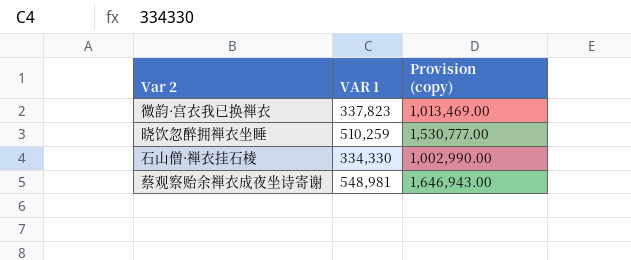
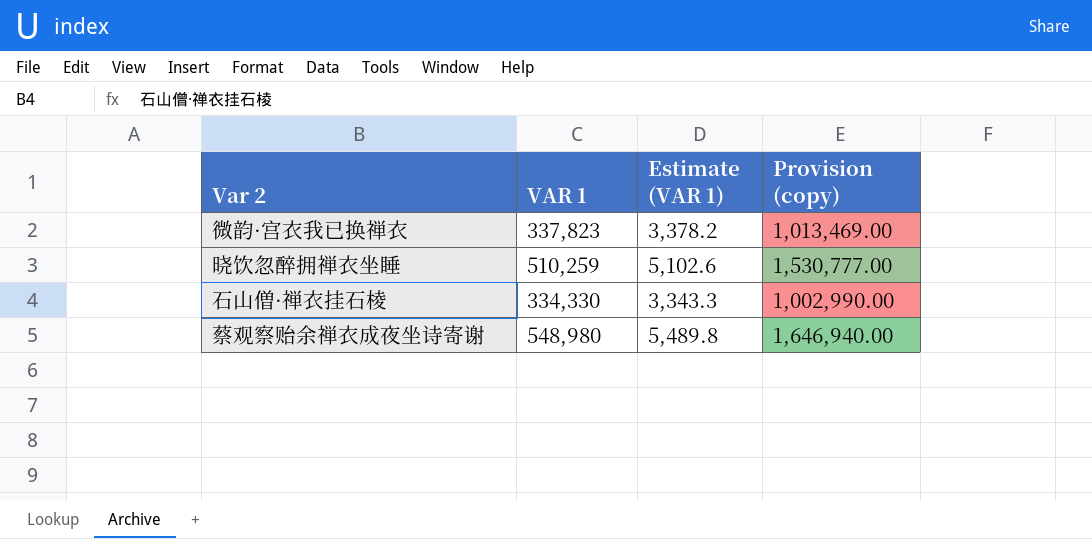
column Estimate (VAR 1) | formula: none -> [VAR 1] * 0.01
蔡观察贻余禅衣成夜坐诗寄谢 | VAR 1: 548,981 -> 548,980
蔡观察贻余禅衣成夜坐诗寄谢 | Provision (copy): 1,646,943.00 -> 1,646,940.00

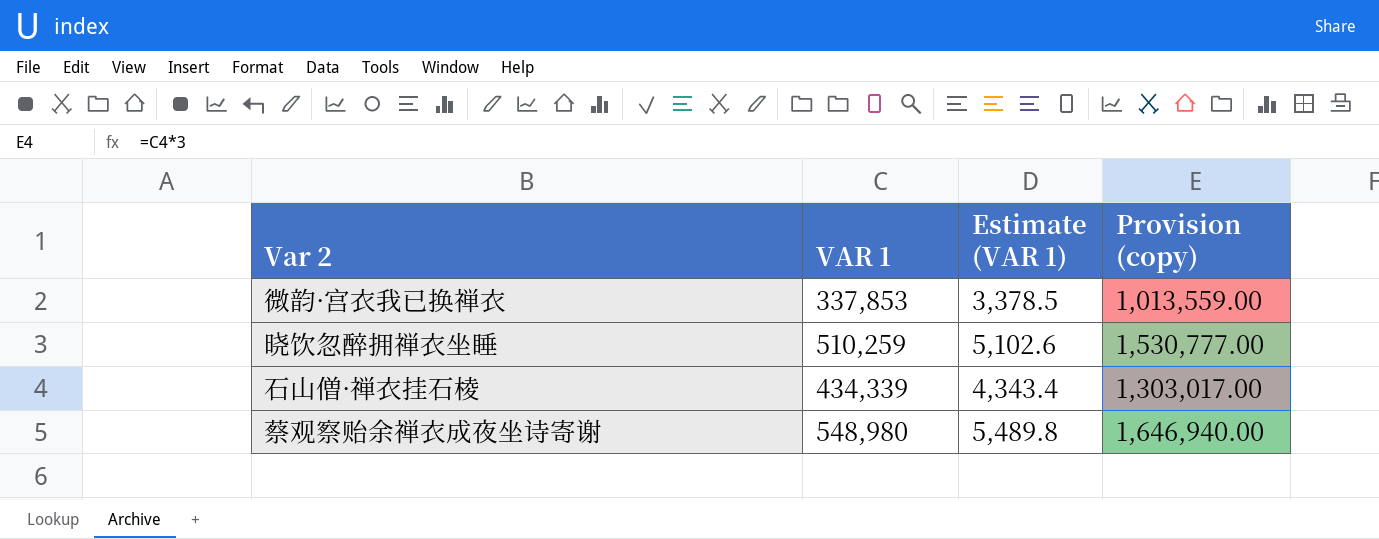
微韵·宫衣我已换禅衣 | VAR 1: 337,823 -> 337,853
微韵·宫衣我已换禅衣 | Estimate (VAR 1): 3,378.2 -> 3,378.5
微韵·宫衣我已换禅衣 | Provision (copy): 1,013,469.00 -> 1,013,559.00
石山僧·禅衣挂石棱 | VAR 1: 334,330 -> 434,339
石山僧·禅衣挂石棱 | Estimate (VAR 1): 3,343.3 -> 4,343.4
石山僧·禅衣挂石棱 | Provision (copy): 1,002,990.00 -> 1,303,017.00

